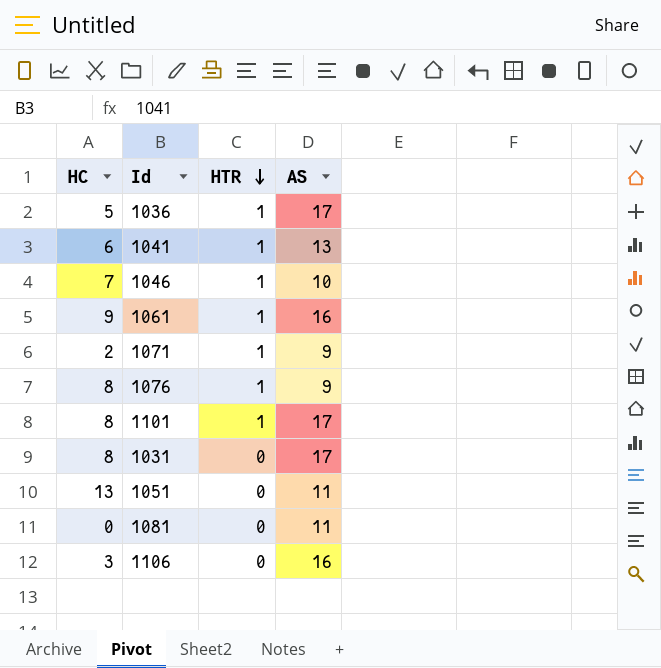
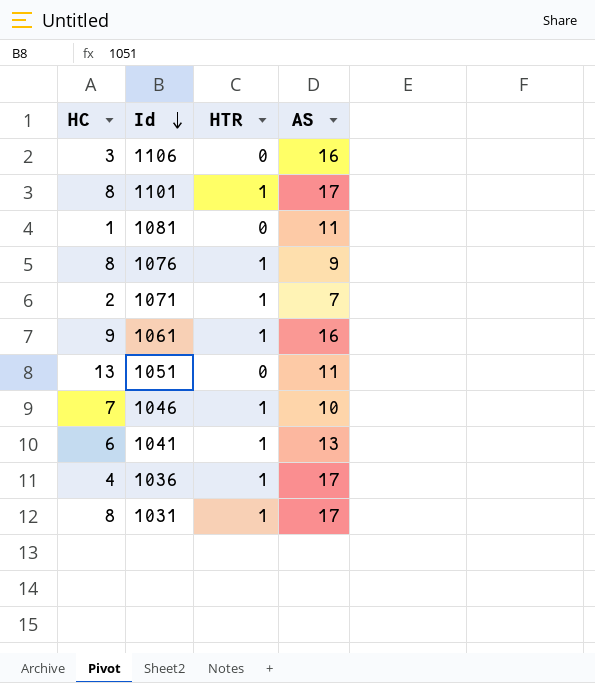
row order: HTR descending -> Id descending
1081 | HC: 0 -> 1
1071 | AS: 9 -> 7
1036 | HC: 5 -> 4
1031 | HTR: 0 -> 1

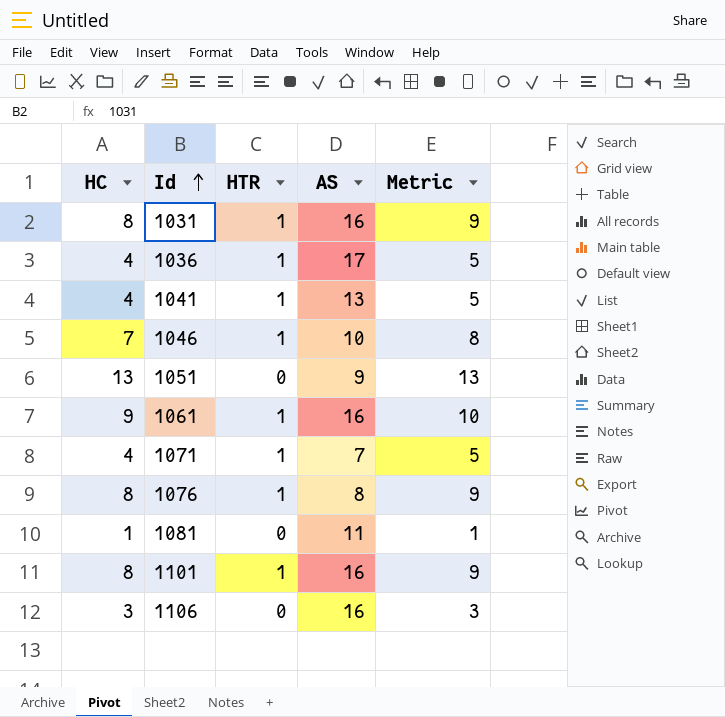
row order: Id descending -> Id ascending
column Metric | formula: none -> [HC] + [HTR]
1031 | AS: 17 -> 16
1041 | HC: 6 -> 4
1051 | AS: 11 -> 9
1071 | HC: 2 -> 4
1076 | AS: 9 -> 8
1101 | AS: 17 -> 16

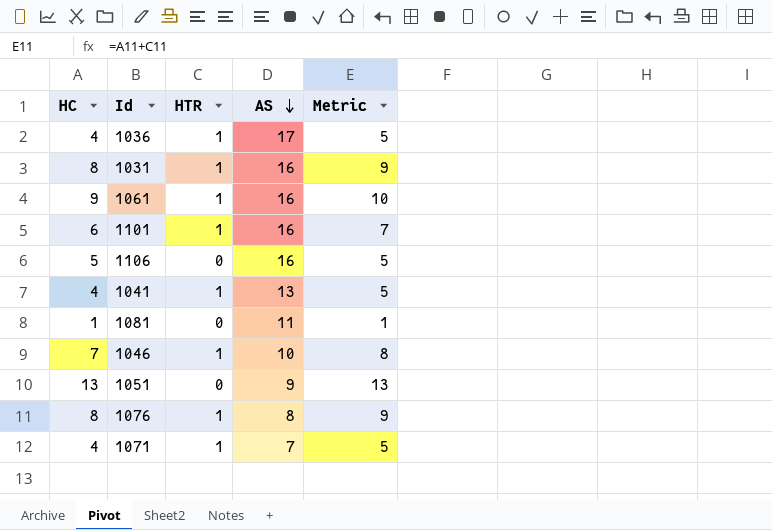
row order: Id ascending -> AS descending
1101 | HC: 8 -> 6
1101 | Metric: 9 -> 7
1106 | HC: 3 -> 5
1106 | Metric: 3 -> 5

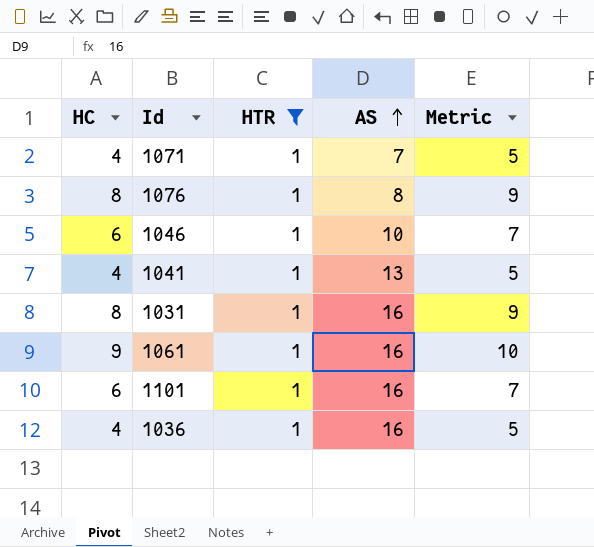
filter: none -> HTR = 1
row order: AS descending -> AS ascending
1046 | HC: 7 -> 6
1046 | Metric: 8 -> 7
1036 | AS: 17 -> 16

